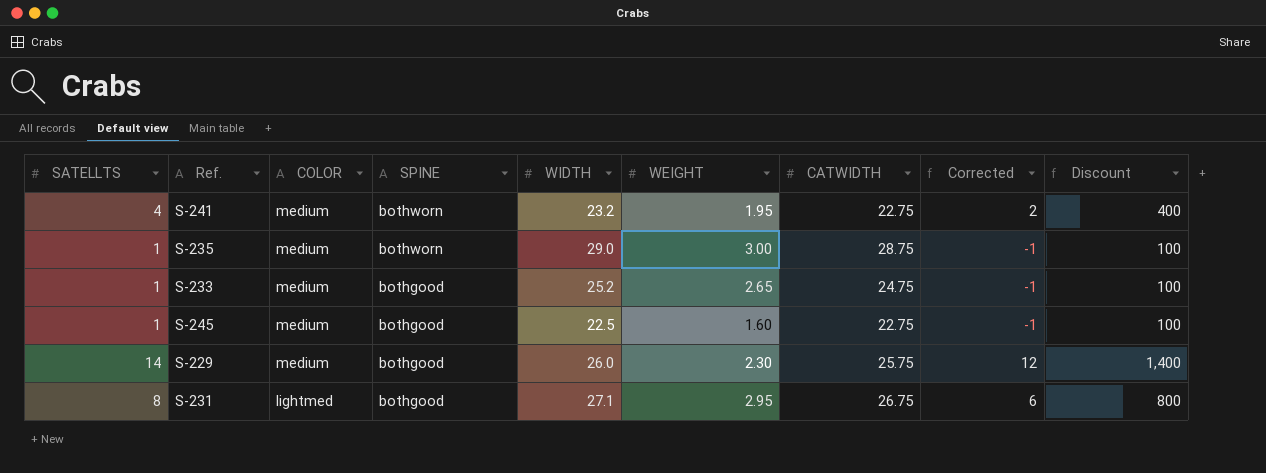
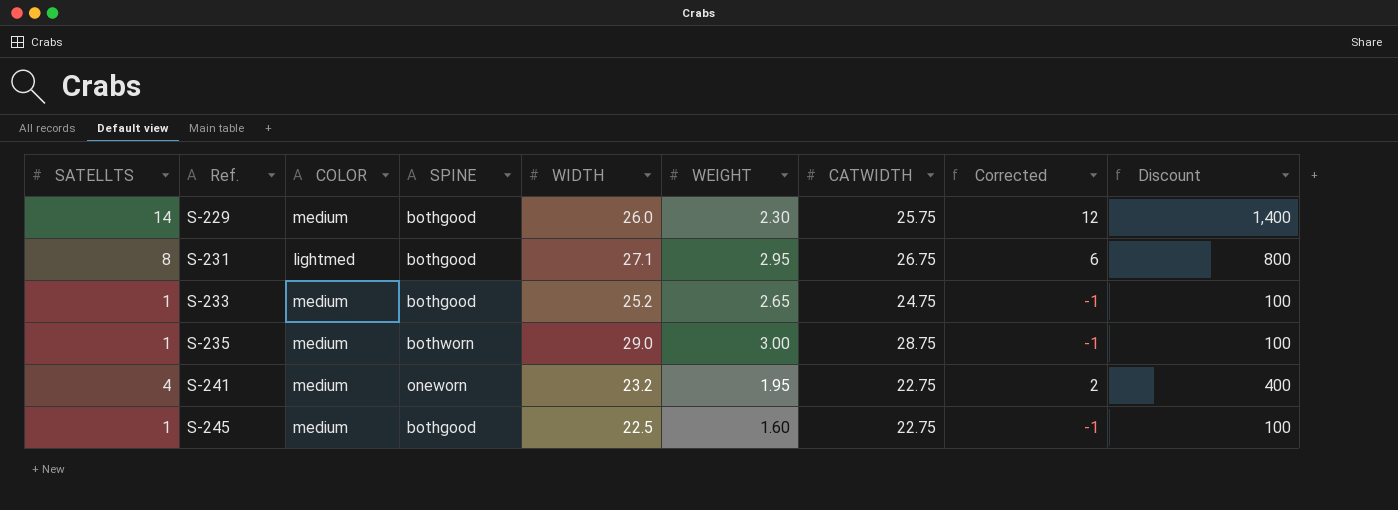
row order: COLOR descending -> Ref. ascending
S-241 | SPINE: bothworn -> oneworn

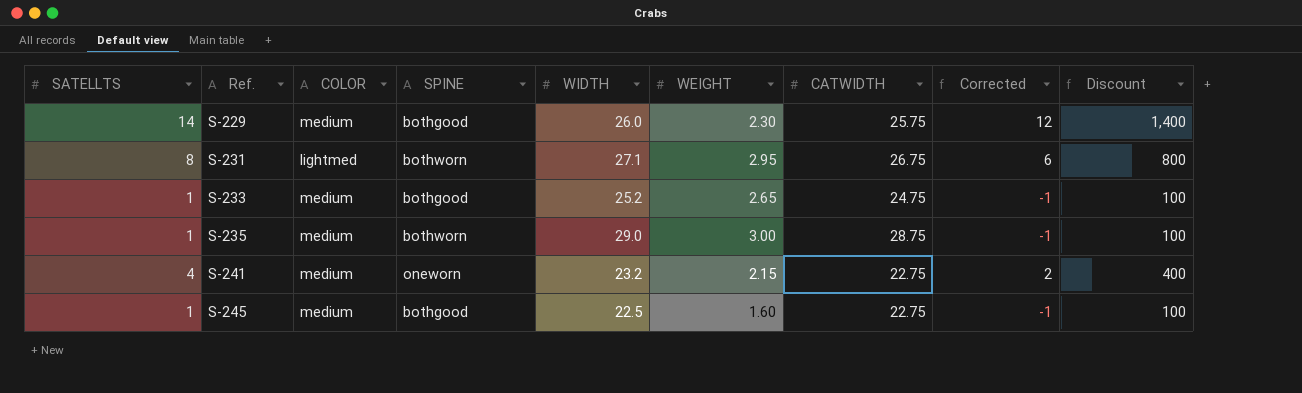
S-231 | SPINE: bothgood -> bothworn
S-241 | WEIGHT: 1.95 -> 2.15

